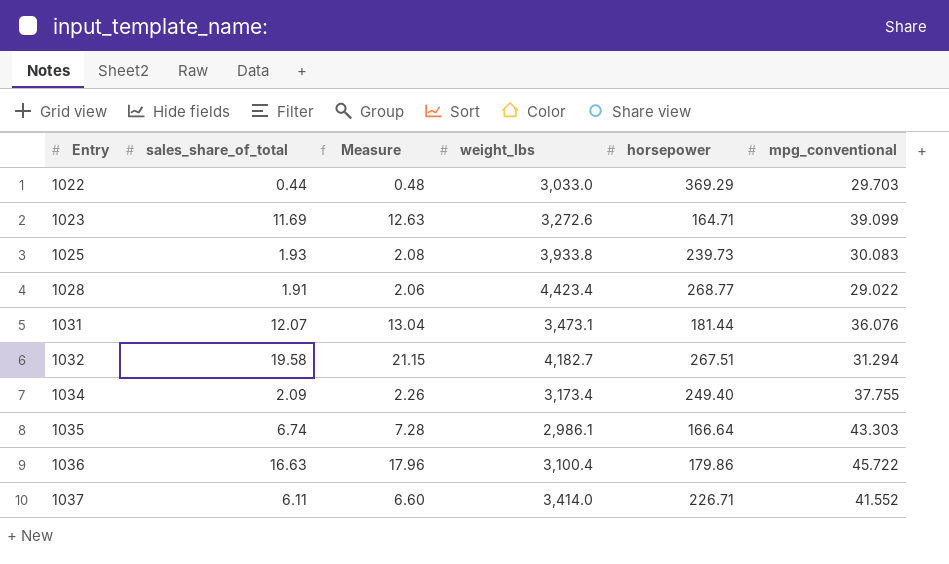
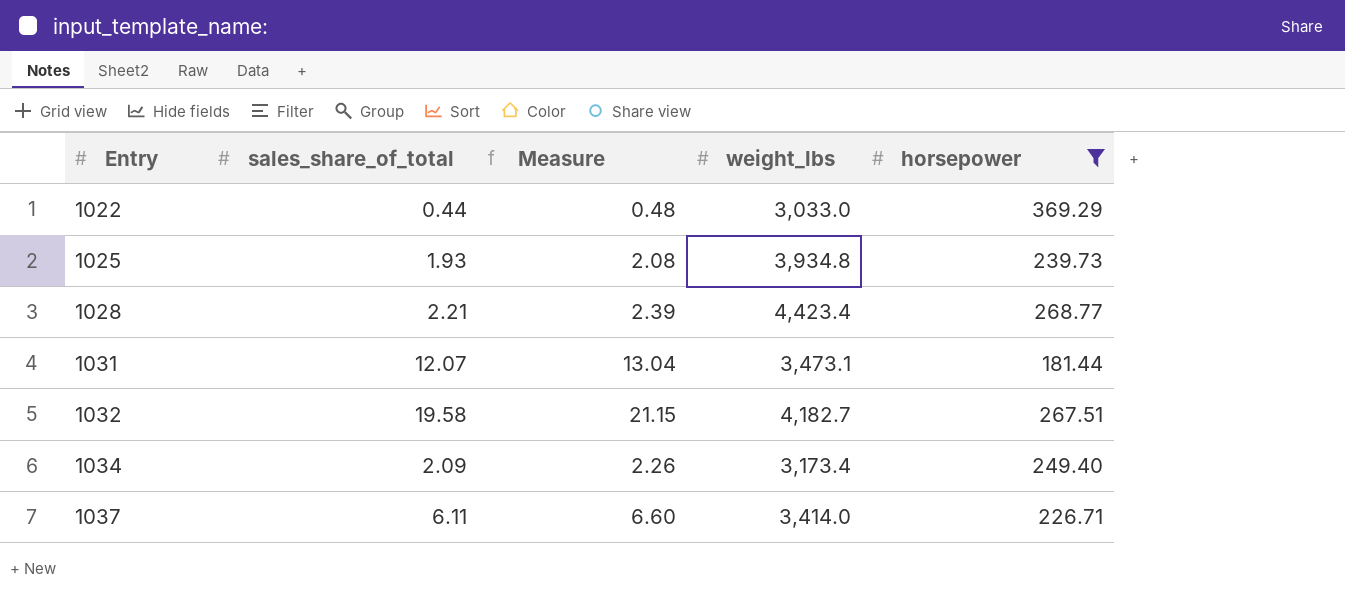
filter: none -> horsepower >= 181.44
column mpg_conventional | position: 6 -> none
1025 | weight_lbs: 3,933.8 -> 3,934.8
1028 | sales_share_of_total: 1.91 -> 2.21
1028 | Measure: 2.06 -> 2.39

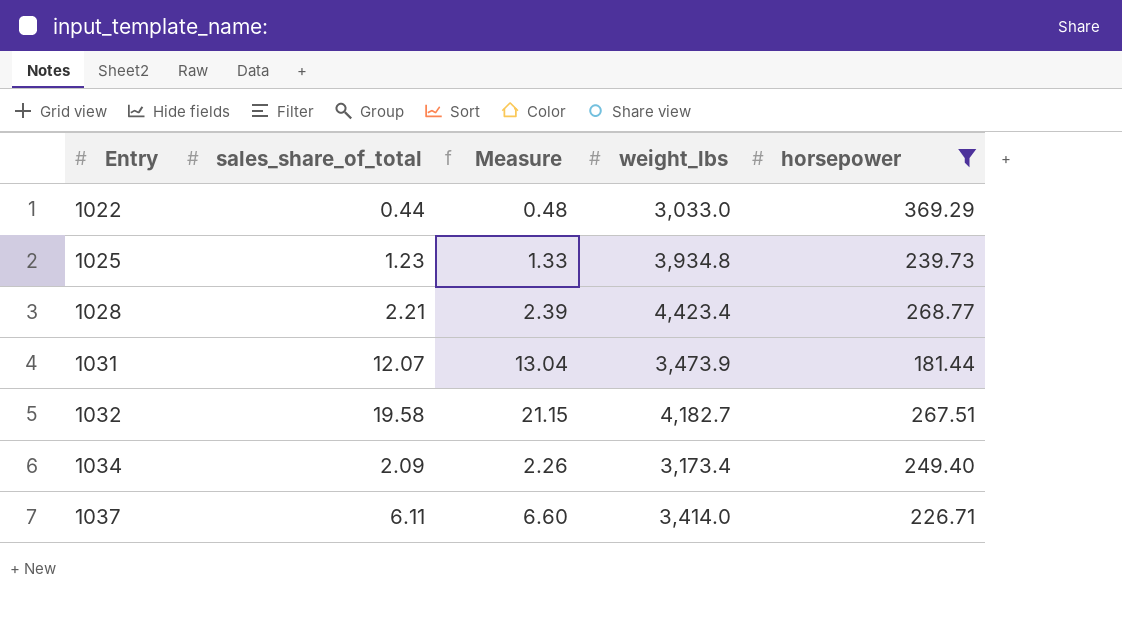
1025 | sales_share_of_total: 1.93 -> 1.23
1025 | Measure: 2.08 -> 1.33
1031 | weight_lbs: 3,473.1 -> 3,473.9

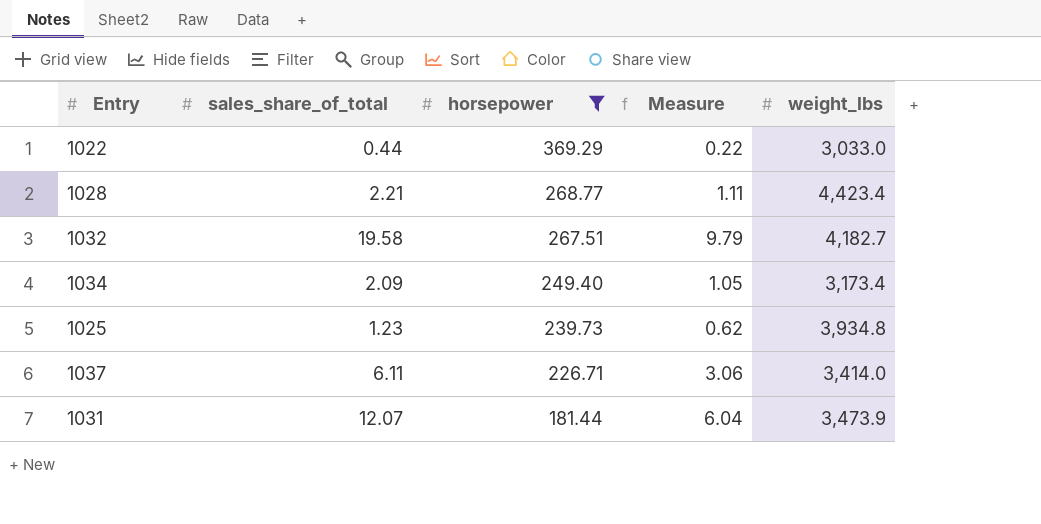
row order: Entry ascending -> horsepower descending
column horsepower | position: 5 -> 3
column Measure | formula: [sales_share_of_total] * 1.08 -> [sales_share_of_total] * 0.5

